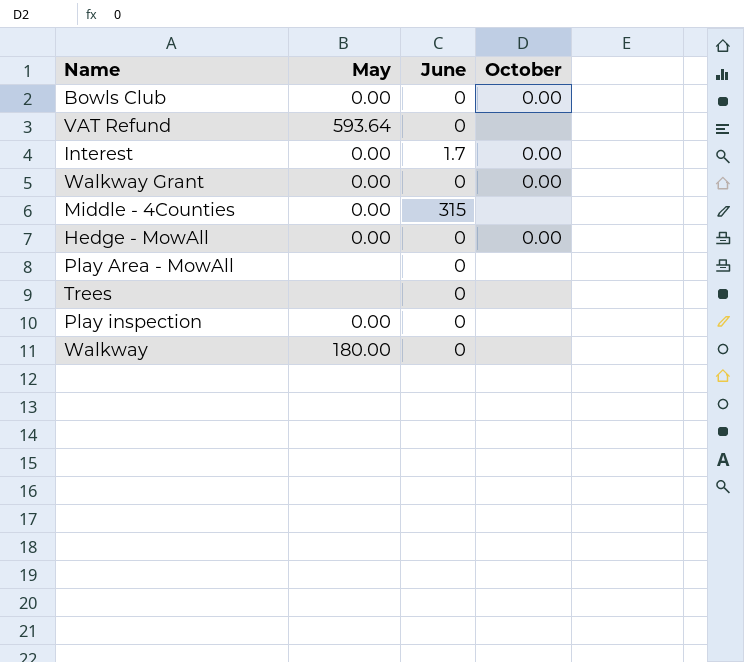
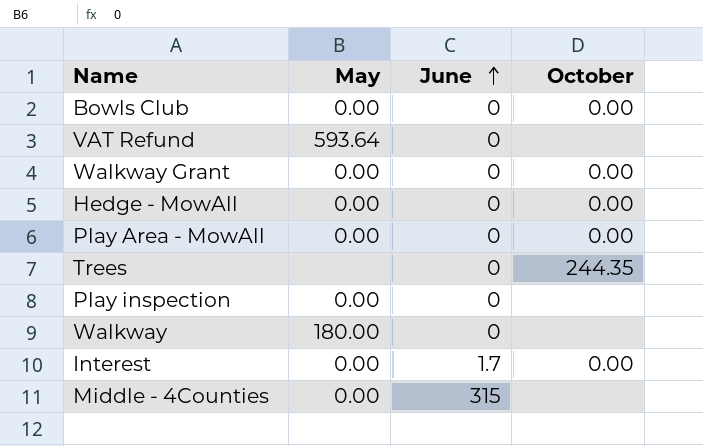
row order: none -> June ascending
Play Area - MowAll | May: none -> 0.00
Play Area - MowAll | October: none -> 0.00
Trees | October: none -> 244.35

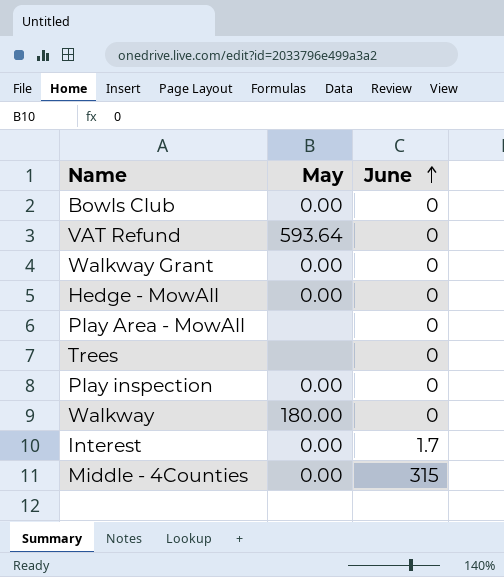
column October | position: 4 -> none
Play Area - MowAll | May: 0.00 -> none

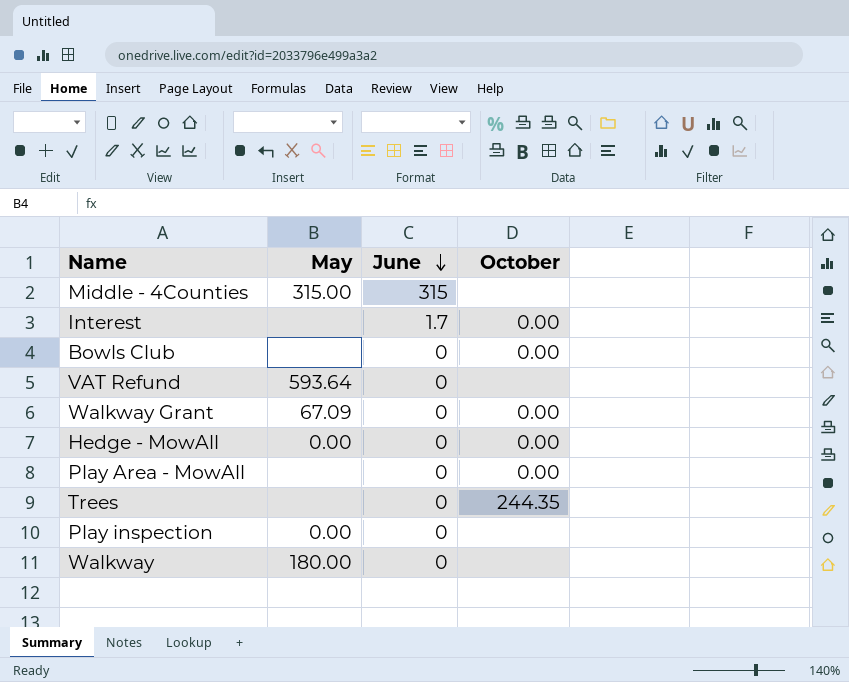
row order: June ascending -> June descending
column October | position: none -> 4
Middle - 4Counties | May: 0.00 -> 315.00
Interest | May: 0.00 -> none
Bowls Club | May: 0.00 -> none
Walkway Grant | May: 0.00 -> 67.09

